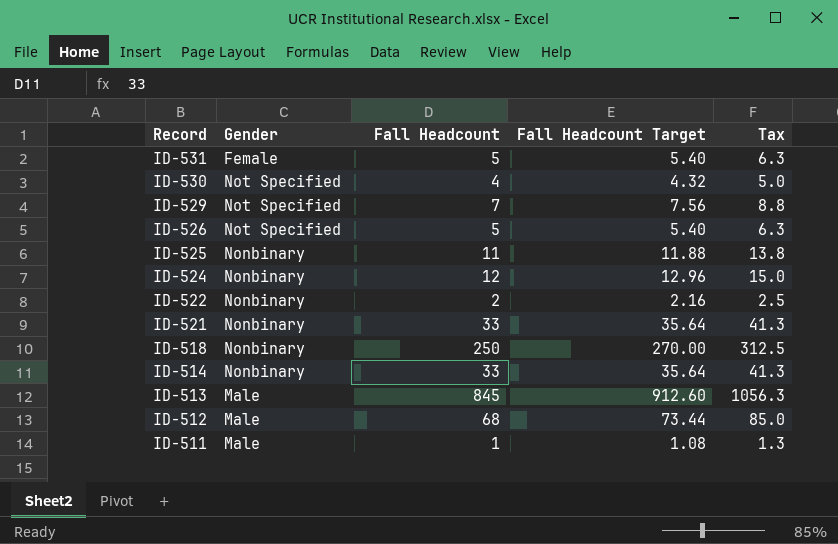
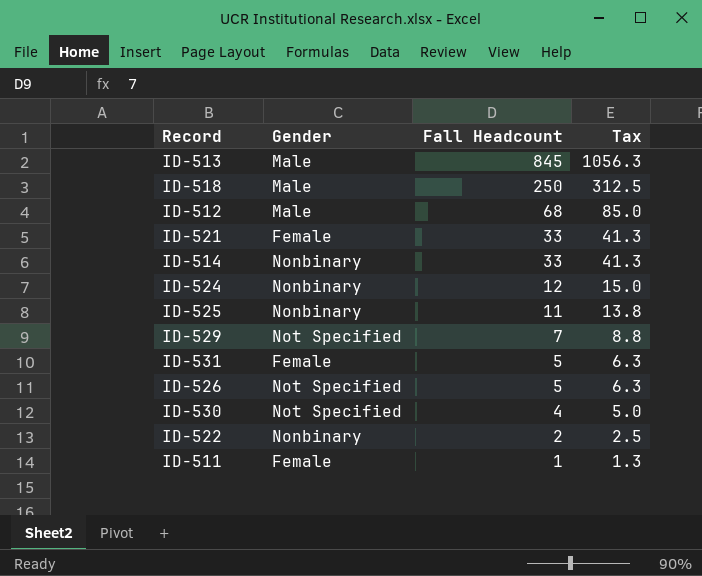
row order: Record descending -> Fall Headcount descending
column Fall Headcount Target | formula: [Fall Headcount] * 1.08 -> none
ID-518 | Gender: Nonbinary -> Male
ID-521 | Gender: Nonbinary -> Female
ID-511 | Gender: Male -> Female

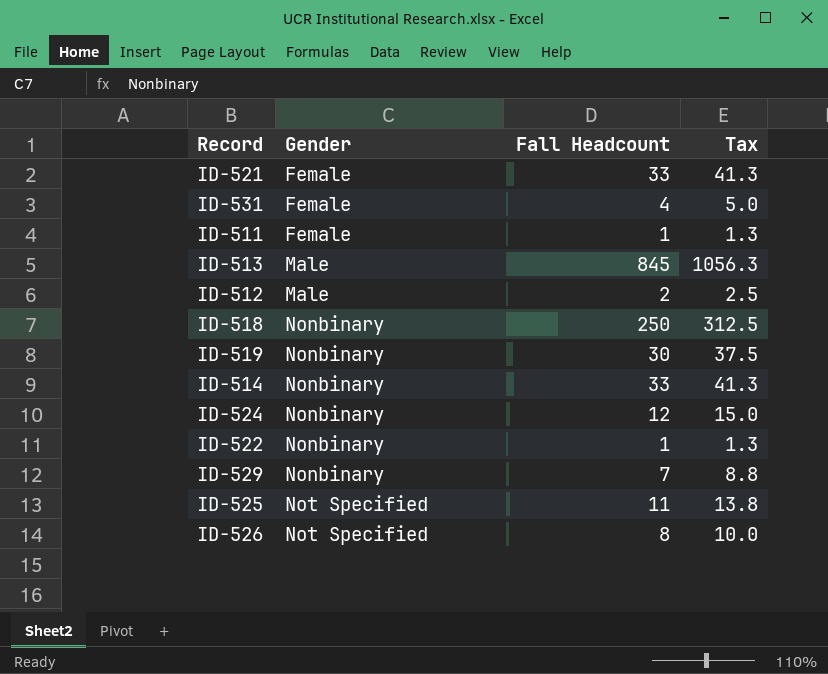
row order: Fall Headcount descending -> Gender ascending
row ID-530: Not Specified | 4 | 5.0 -> none
ID-531 | Fall Headcount: 5 -> 4
ID-531 | Tax: 6.3 -> 5.0
ID-512 | Fall Headcount: 68 -> 2
ID-512 | Tax: 85.0 -> 2.5
ID-518 | Gender: Male -> Nonbinary
row ID-519: none -> Nonbinary | 30 | 37.5
ID-522 | Fall Headcount: 2 -> 1
ID-522 | Tax: 2.5 -> 1.3
ID-529 | Gender: Not Specified -> Nonbinary
ID-525 | Gender: Nonbinary -> Not Specified
ID-526 | Fall Headcount: 5 -> 8
ID-526 | Tax: 6.3 -> 10.0

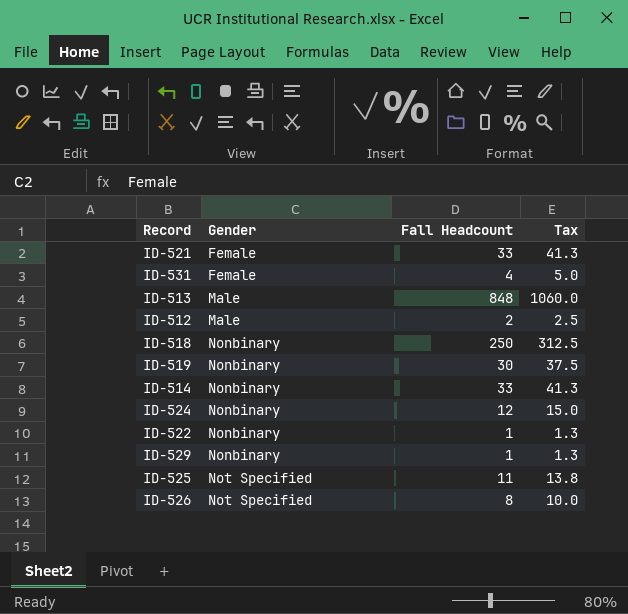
row ID-511: Female | 1 | 1.3 -> none
ID-513 | Fall Headcount: 845 -> 848
ID-513 | Tax: 1056.3 -> 1060.0
ID-529 | Fall Headcount: 7 -> 1
ID-529 | Tax: 8.8 -> 1.3

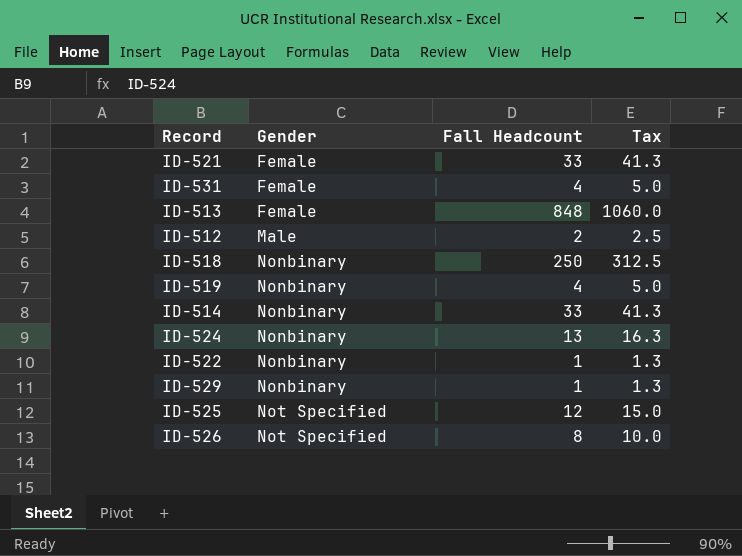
ID-513 | Gender: Male -> Female
ID-519 | Fall Headcount: 30 -> 4
ID-519 | Tax: 37.5 -> 5.0
ID-524 | Fall Headcount: 12 -> 13
ID-524 | Tax: 15.0 -> 16.3
ID-525 | Fall Headcount: 11 -> 12
ID-525 | Tax: 13.8 -> 15.0

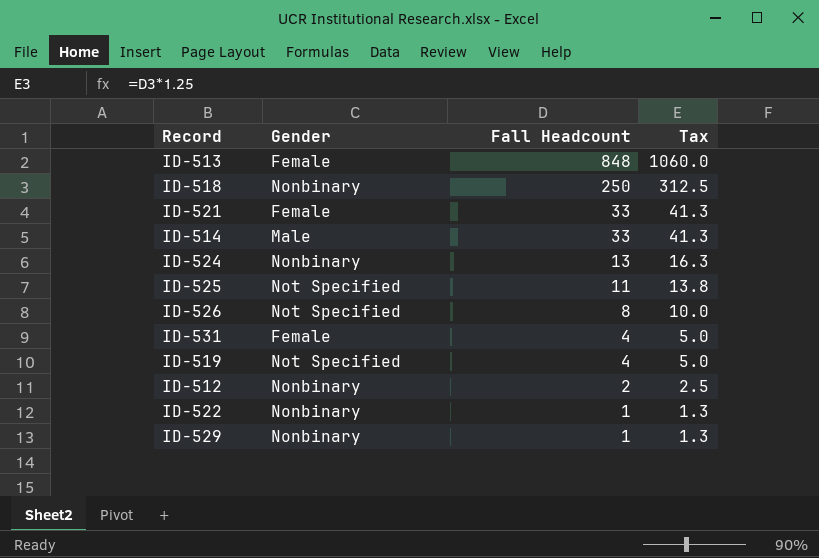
row order: Gender ascending -> Fall Headcount descending
ID-514 | Gender: Nonbinary -> Male
ID-525 | Fall Headcount: 12 -> 11
ID-525 | Tax: 15.0 -> 13.8
ID-519 | Gender: Nonbinary -> Not Specified
ID-512 | Gender: Male -> Nonbinary

